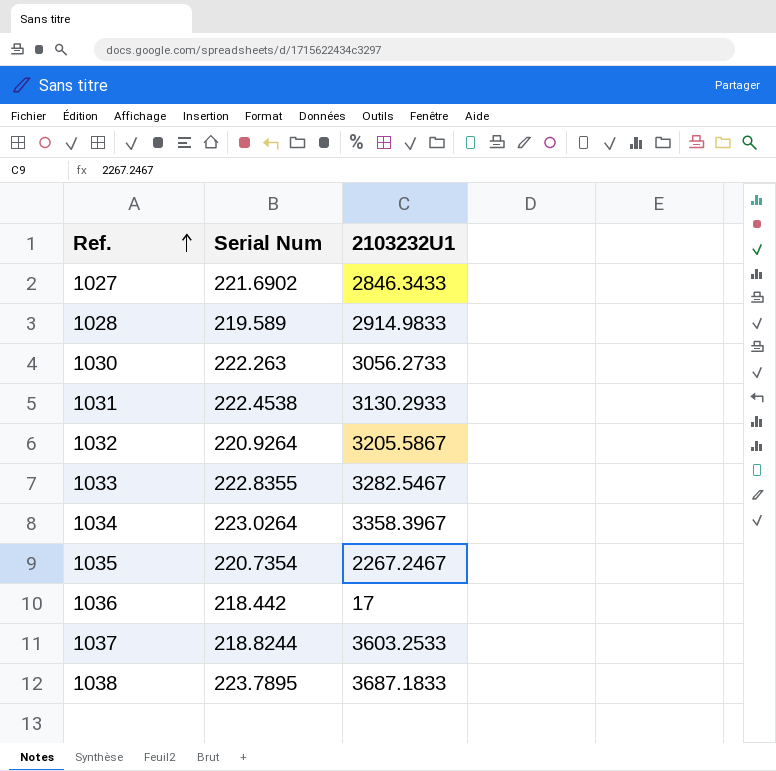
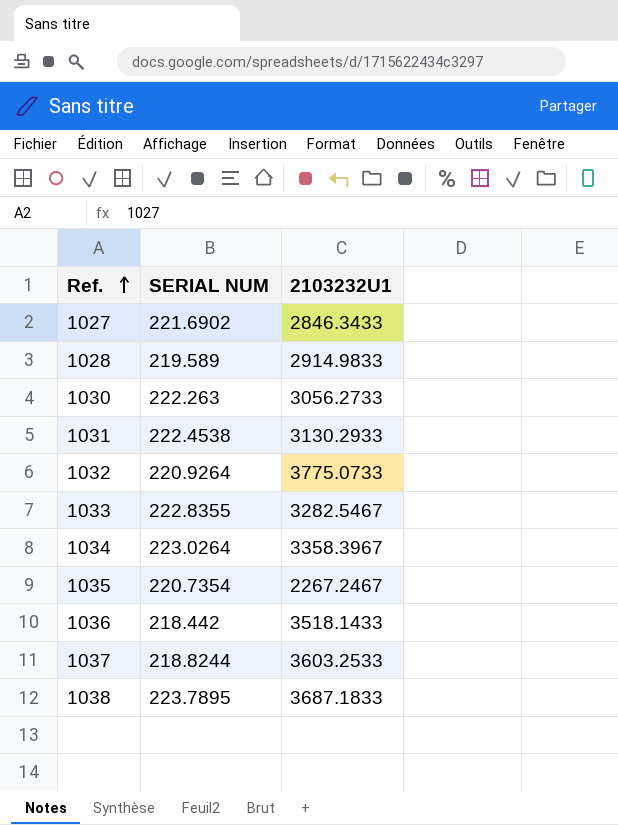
column name: Serial Num -> SERIAL NUM
1032 | 2103232U1: 3205.5867 -> 3775.0733
1036 | 2103232U1: 17 -> 3518.1433

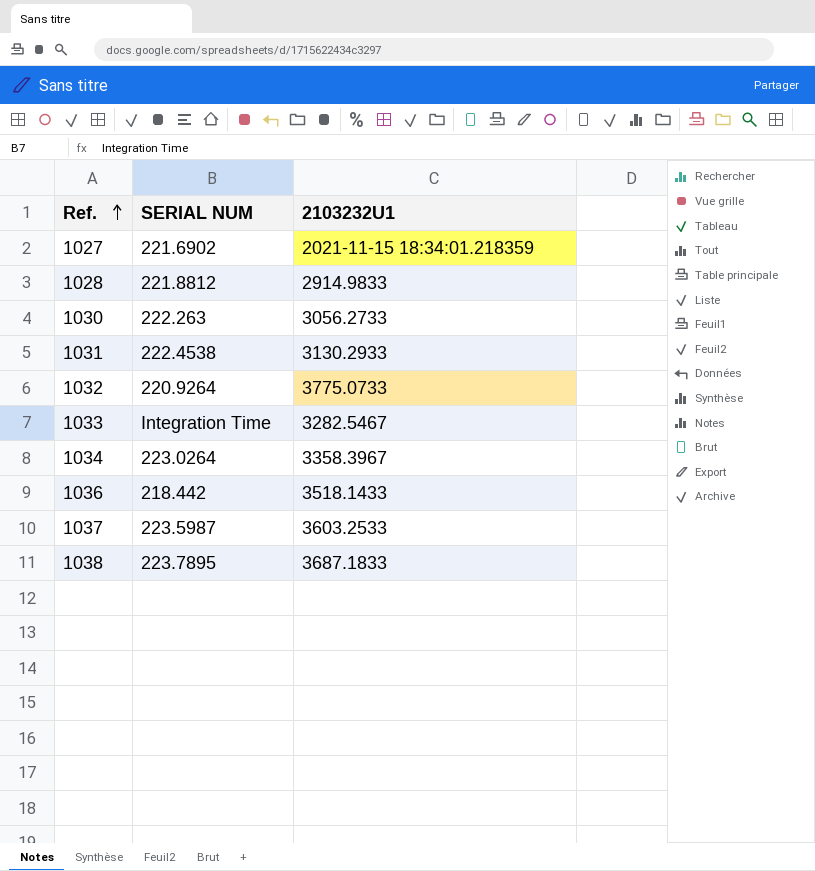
row 1035: 220.7354 | 2267.2467 -> none
1027 | 2103232U1: 2846.3433 -> 2021-11-15 18:34:01.218359
1028 | SERIAL NUM: 219.589 -> 221.8812
1033 | SERIAL NUM: 222.8355 -> Integration Time
1037 | SERIAL NUM: 218.8244 -> 223.5987

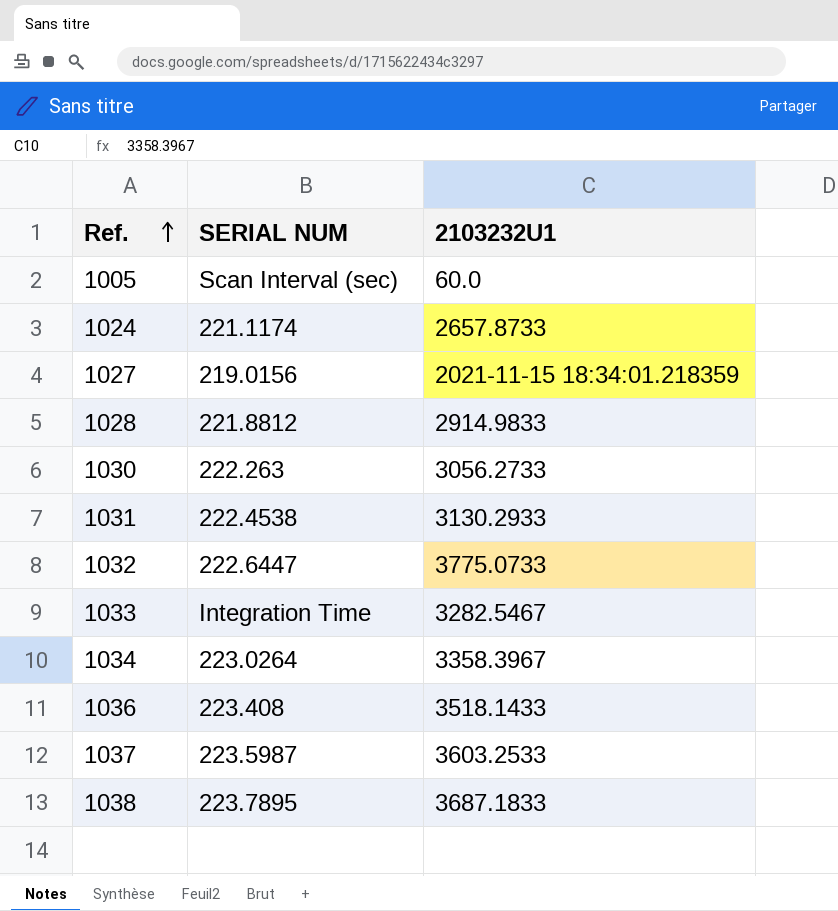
row 1005: none -> Scan Interval (sec) | 60.0
row 1024: none -> 221.1174 | 2657.8733
1027 | SERIAL NUM: 221.6902 -> 219.0156
1032 | SERIAL NUM: 220.9264 -> 222.6447
1036 | SERIAL NUM: 218.442 -> 223.408

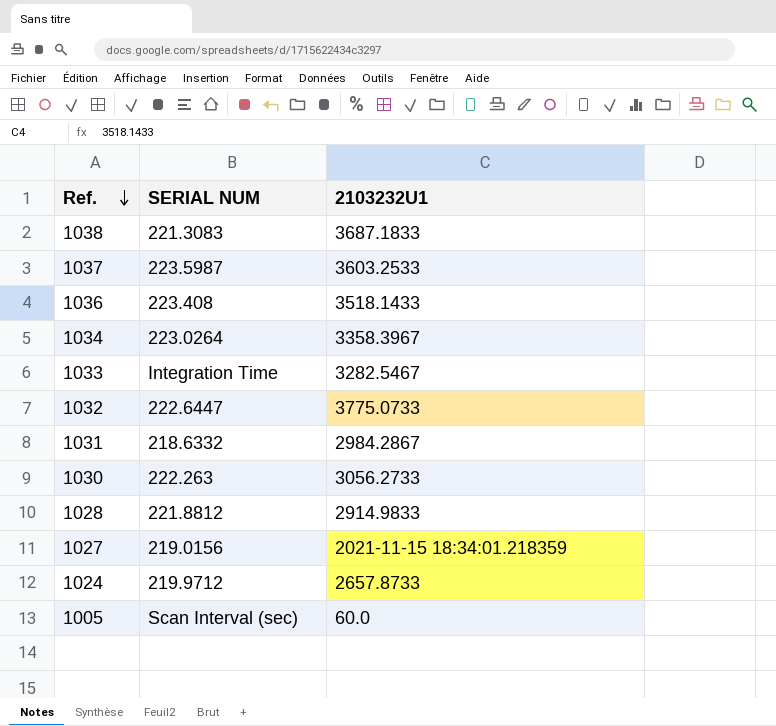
row order: Ref. ascending -> Ref. descending
1038 | SERIAL NUM: 223.7895 -> 221.3083
1031 | SERIAL NUM: 222.4538 -> 218.6332
1031 | 2103232U1: 3130.2933 -> 2984.2867
1024 | SERIAL NUM: 221.1174 -> 219.9712

